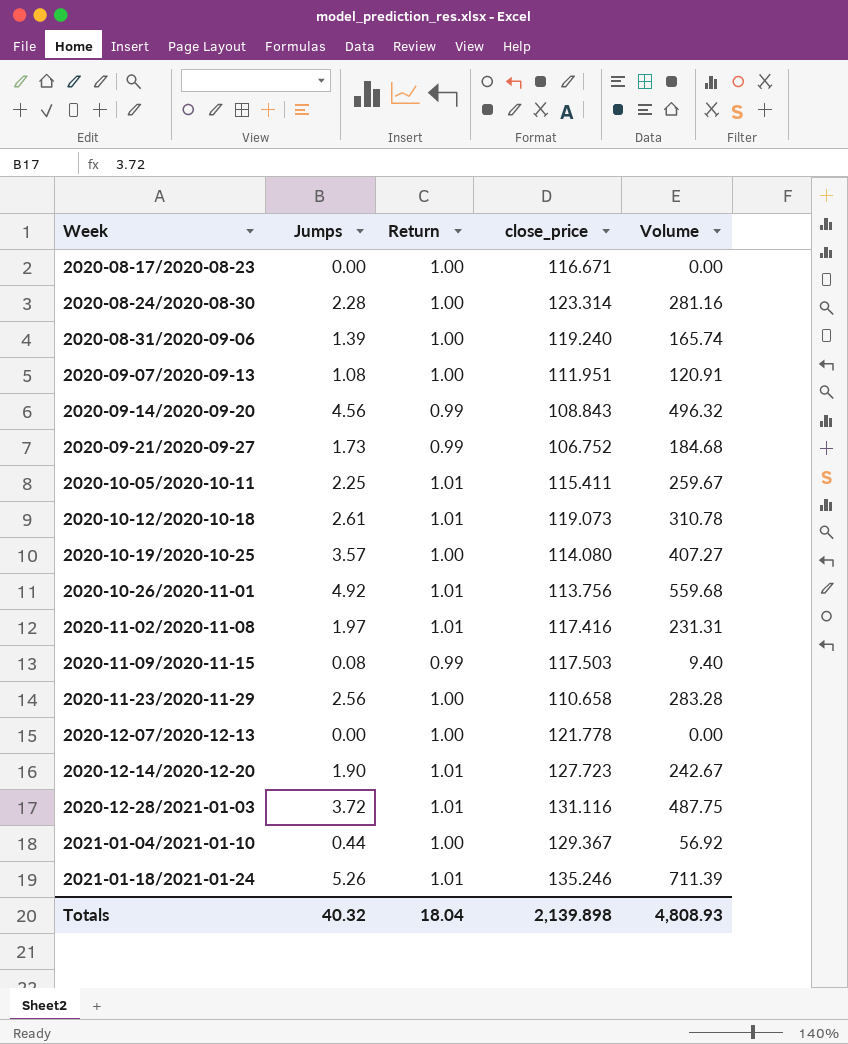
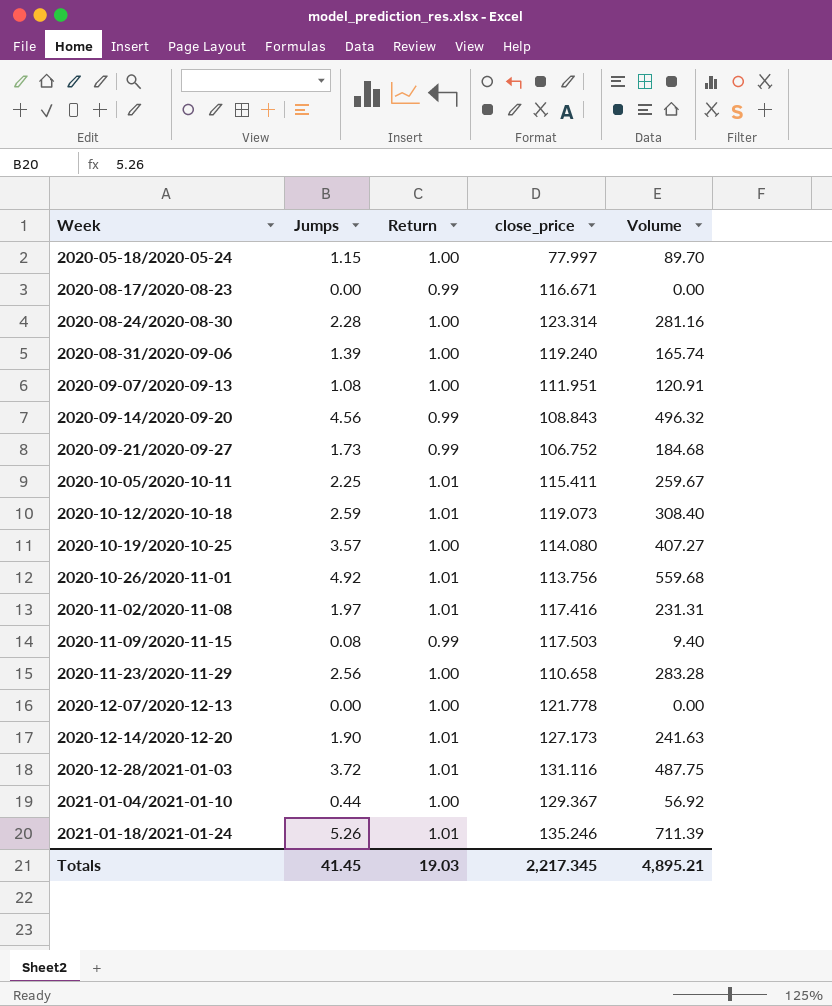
row 2020-05-18/2020-05-24: none -> 1.15 | 1.00 | 77.997 | 89.70
2020-08-17/2020-08-23 | Return: 1.00 -> 0.99
2020-10-12/2020-10-18 | Jumps: 2.61 -> 2.59
2020-10-12/2020-10-18 | Volume: 310.78 -> 308.40
2020-12-14/2020-12-20 | close_price: 127.723 -> 127.173
2020-12-14/2020-12-20 | Volume: 242.67 -> 241.63
Totals | Jumps: 40.32 -> 41.45
Totals | Return: 18.04 -> 19.03
Totals | close_price: 2,139.898 -> 2,217.345
Totals | Volume: 4,808.93 -> 4,895.21

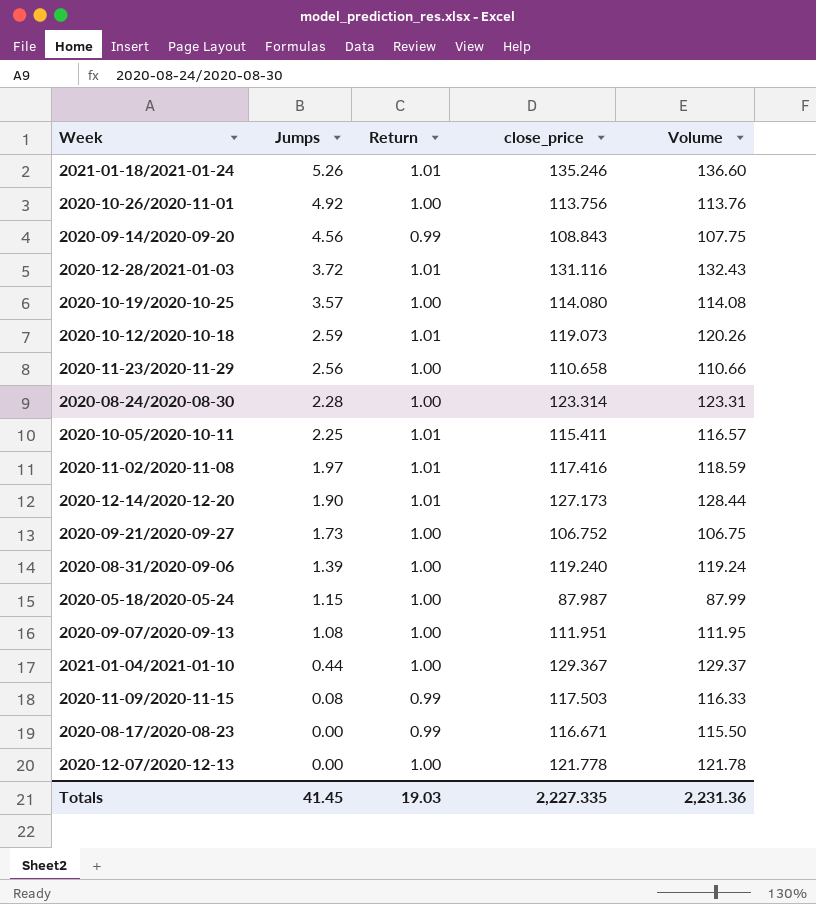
row order: Week ascending -> Jumps descending
column Volume | formula: [Jumps] * [close_price] -> [Return] * [close_price]
2020-10-26/2020-11-01 | Return: 1.01 -> 1.00
2020-09-21/2020-09-27 | Return: 0.99 -> 1.00
2020-05-18/2020-05-24 | close_price: 77.997 -> 87.987
Totals | close_price: 2,217.345 -> 2,227.335
Totals | Volume: 4,895.21 -> 2,231.36

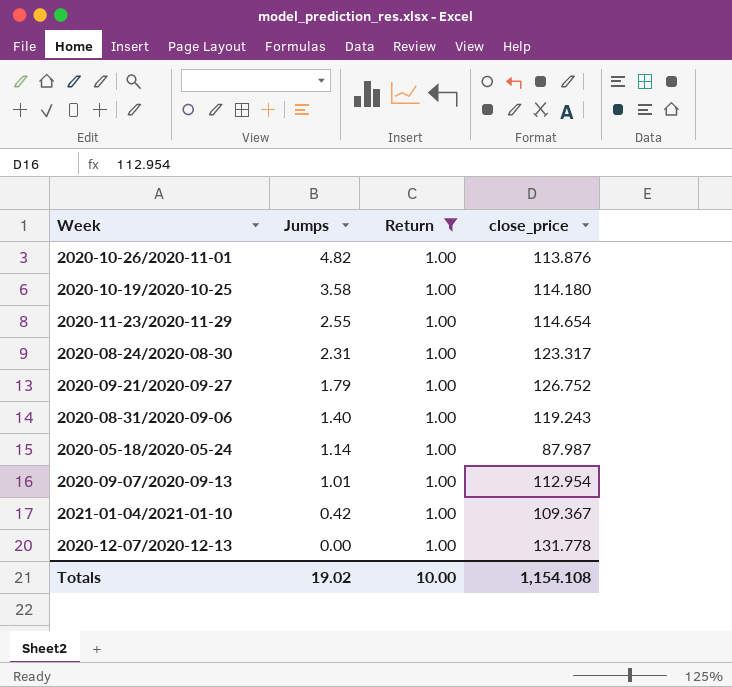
filter: none -> Return = 1.00
column Volume | formula: [Return] * [close_price] -> none
2020-10-26/2020-11-01 | Jumps: 4.92 -> 4.82
2020-10-26/2020-11-01 | close_price: 113.756 -> 113.876
2020-10-19/2020-10-25 | Jumps: 3.57 -> 3.58
2020-10-19/2020-10-25 | close_price: 114.080 -> 114.180
2020-11-23/2020-11-29 | Jumps: 2.56 -> 2.55
2020-11-23/2020-11-29 | close_price: 110.658 -> 114.654
2020-08-24/2020-08-30 | Jumps: 2.28 -> 2.31
2020-08-24/2020-08-30 | close_price: 123.314 -> 123.317
2020-09-21/2020-09-27 | Jumps: 1.73 -> 1.79
2020-09-21/2020-09-27 | close_price: 106.752 -> 126.752
2020-08-31/2020-09-06 | Jumps: 1.39 -> 1.40
2020-08-31/2020-09-06 | close_price: 119.240 -> 119.243
2020-05-18/2020-05-24 | Jumps: 1.15 -> 1.14
2020-09-07/2020-09-13 | Jumps: 1.08 -> 1.01
2020-09-07/2020-09-13 | close_price: 111.951 -> 112.954
2021-01-04/2021-01-10 | Jumps: 0.44 -> 0.42
2021-01-04/2021-01-10 | close_price: 129.367 -> 109.367
2020-12-07/2020-12-13 | close_price: 121.778 -> 131.778
Totals | Jumps: 41.45 -> 19.02
Totals | Return: 19.03 -> 10.00
Totals | close_price: 2,227.335 -> 1,154.108

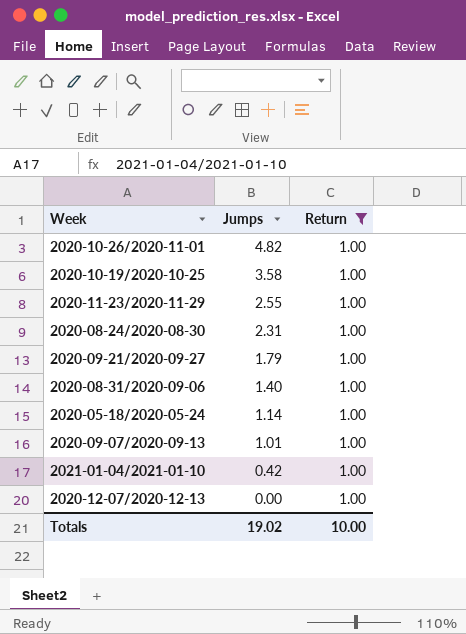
column close_price | position: 4 -> none

